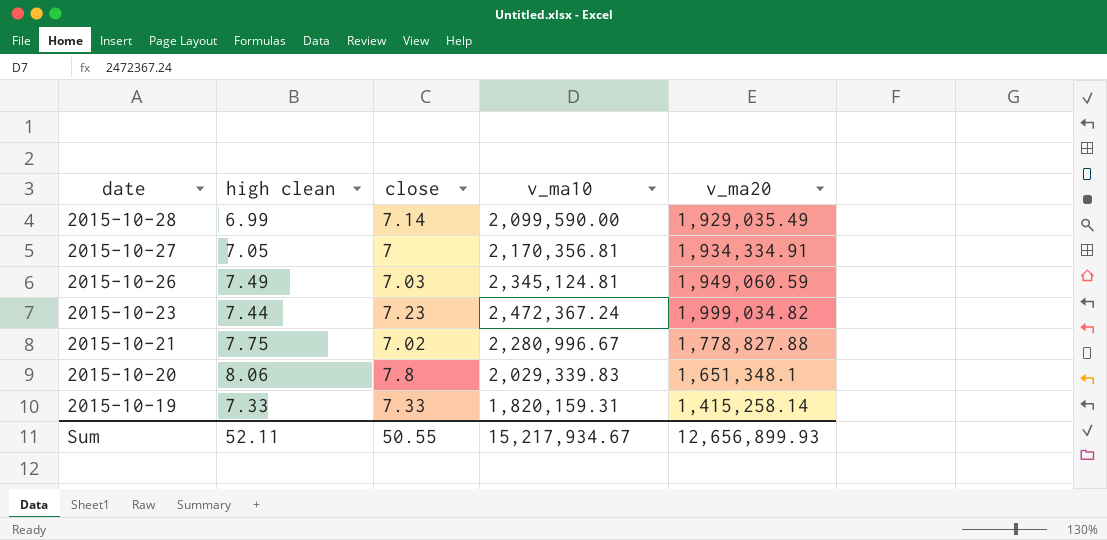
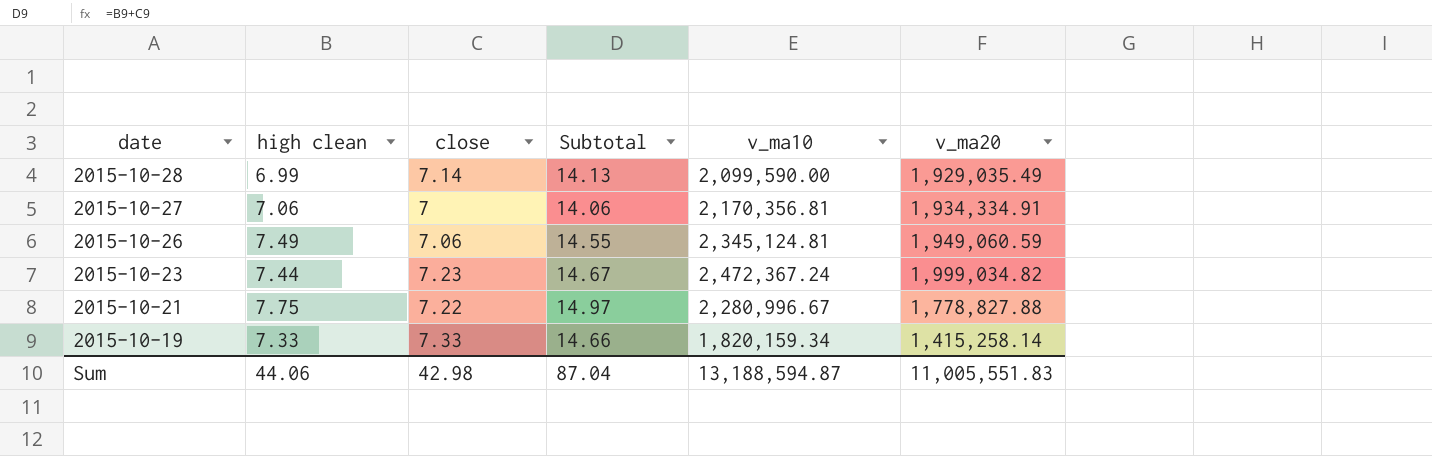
column Subtotal | formula: none -> [high clean] + [close]
row 2015-10-20: 8.06 | 7.8 | 2,029,339.83 | 1,651,348.1 -> none
2015-10-27 | high clean: 7.05 -> 7.06
2015-10-26 | close: 7.03 -> 7.06
2015-10-21 | close: 7.02 -> 7.22
2015-10-19 | v_ma10: 1,820,159.31 -> 1,820,159.34
Sum | high clean: 52.11 -> 44.06
Sum | close: 50.55 -> 42.98
Sum | v_ma10: 15,217,934.67 -> 13,188,594.87
Sum | v_ma20: 12,656,899.93 -> 11,005,551.83

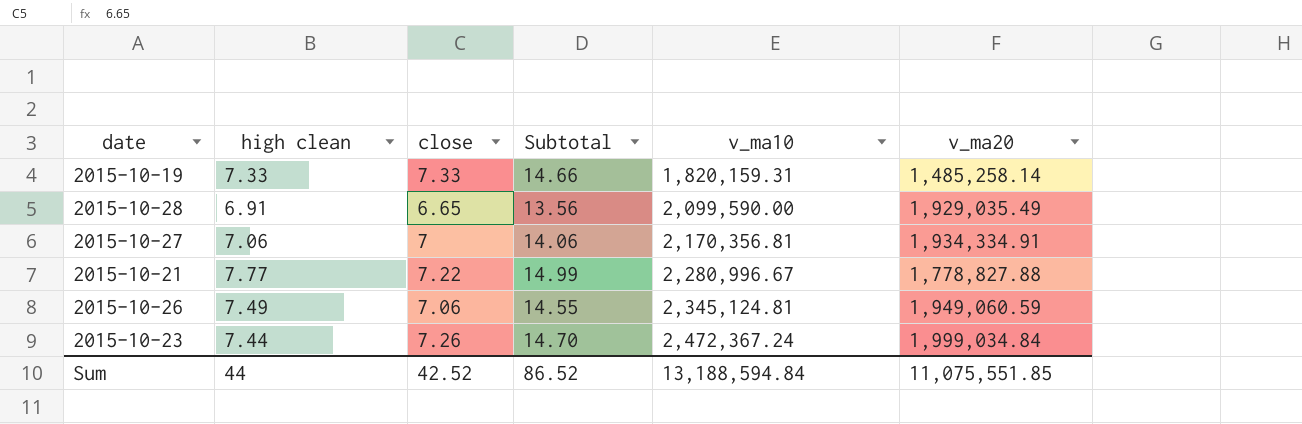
row order: date descending -> v_ma10 ascending
2015-10-19 | v_ma10: 1,820,159.34 -> 1,820,159.31
2015-10-19 | v_ma20: 1,415,258.14 -> 1,485,258.14
2015-10-28 | high clean: 6.99 -> 6.91
2015-10-28 | close: 7.14 -> 6.65
2015-10-28 | Subtotal: 14.13 -> 13.56
2015-10-21 | high clean: 7.75 -> 7.77
2015-10-21 | Subtotal: 14.97 -> 14.99
2015-10-23 | close: 7.23 -> 7.26
2015-10-23 | Subtotal: 14.67 -> 14.70
2015-10-23 | v_ma20: 1,999,034.82 -> 1,999,034.84
Sum | high clean: 44.06 -> 44
Sum | close: 42.98 -> 42.52
Sum | Subtotal: 87.04 -> 86.52
Sum | v_ma10: 13,188,594.87 -> 13,188,594.84
Sum | v_ma20: 11,005,551.83 -> 11,075,551.85

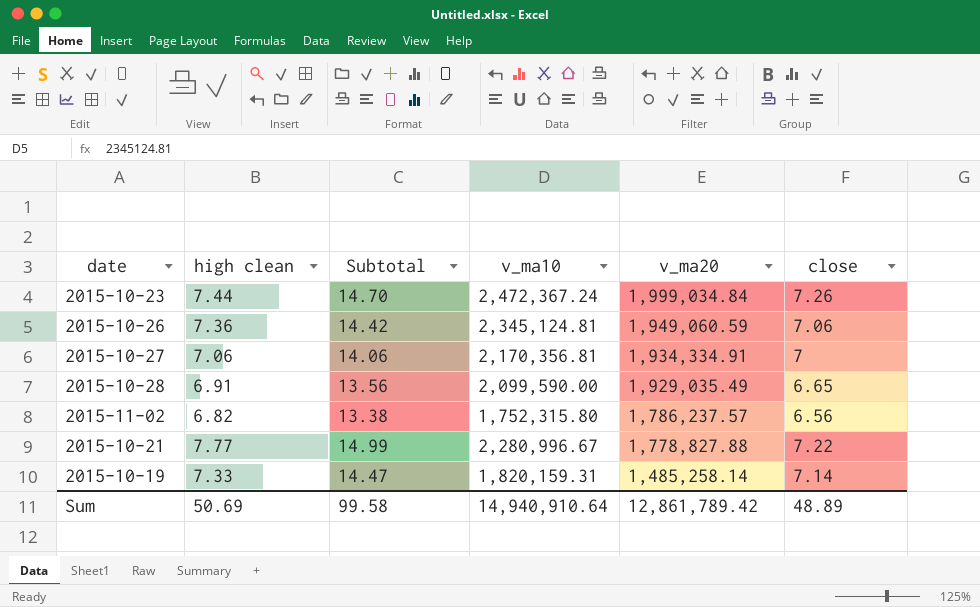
row order: v_ma10 ascending -> v_ma20 descending
column close | position: 3 -> 6
2015-10-26 | high clean: 7.49 -> 7.36
2015-10-26 | Subtotal: 14.55 -> 14.42
row 2015-11-02: none -> 6.82 | 13.38 | 1,752,315.80 | 1,786,237.57 | 6.56
2015-10-19 | Subtotal: 14.66 -> 14.47
2015-10-19 | close: 7.33 -> 7.14
Sum | high clean: 44 -> 50.69
Sum | Subtotal: 86.52 -> 99.58
Sum | v_ma10: 13,188,594.84 -> 14,940,910.64
Sum | v_ma20: 11,075,551.85 -> 12,861,789.42
Sum | close: 42.52 -> 48.89

